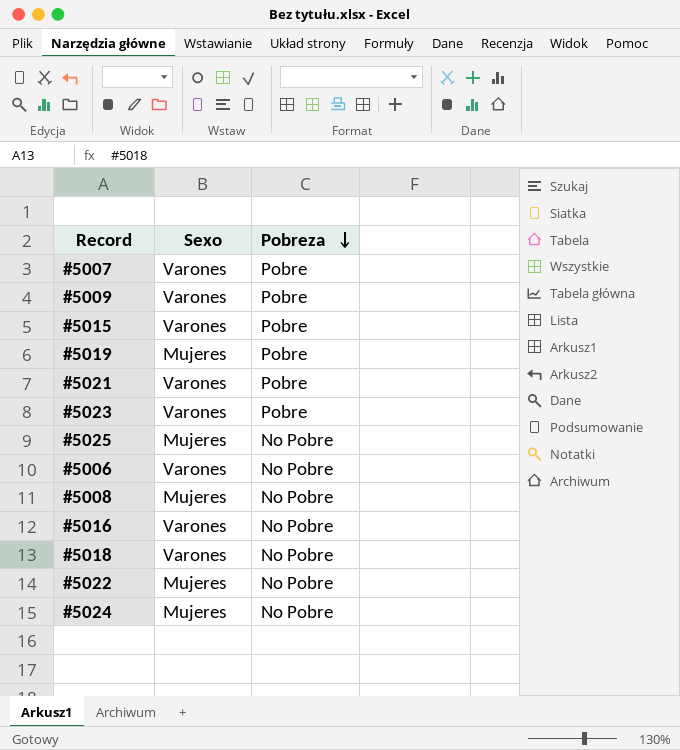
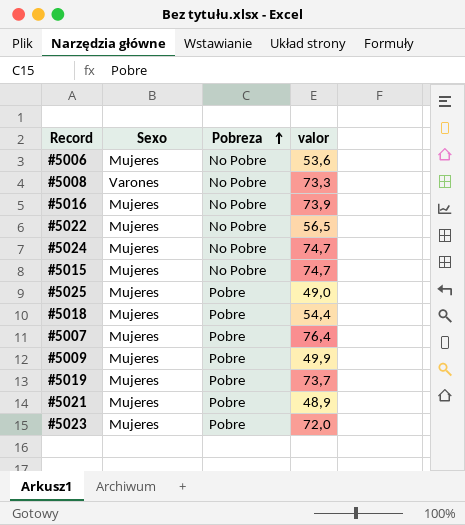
row order: Pobreza descending -> Pobreza ascending
column valor | position: none -> 4
#5006 | Sexo: Varones -> Mujeres
#5008 | Sexo: Mujeres -> Varones
#5016 | Sexo: Varones -> Mujeres
#5015 | Sexo: Varones -> Mujeres
#5015 | Pobreza: Pobre -> No Pobre
#5025 | Pobreza: No Pobre -> Pobre
#5018 | Sexo: Varones -> Mujeres
#5018 | Pobreza: No Pobre -> Pobre
#5007 | Sexo: Varones -> Mujeres
#5009 | Sexo: Varones -> Mujeres
#5021 | Sexo: Varones -> Mujeres
#5023 | Sexo: Varones -> Mujeres

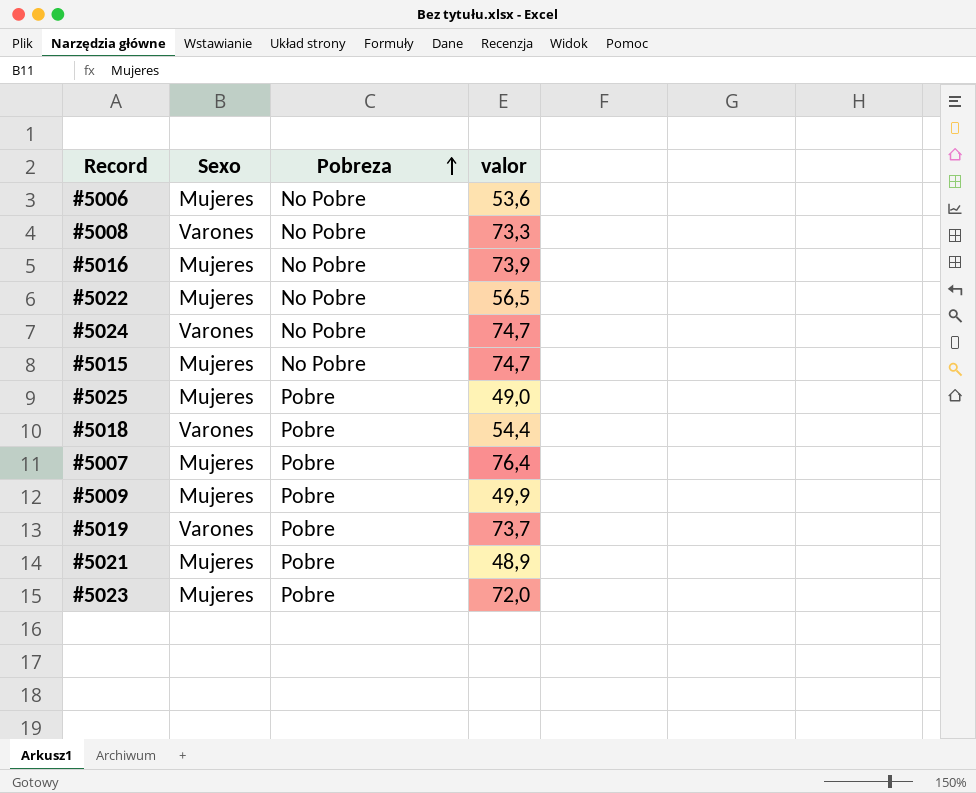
#5024 | Sexo: Mujeres -> Varones
#5018 | Sexo: Mujeres -> Varones
#5019 | Sexo: Mujeres -> Varones

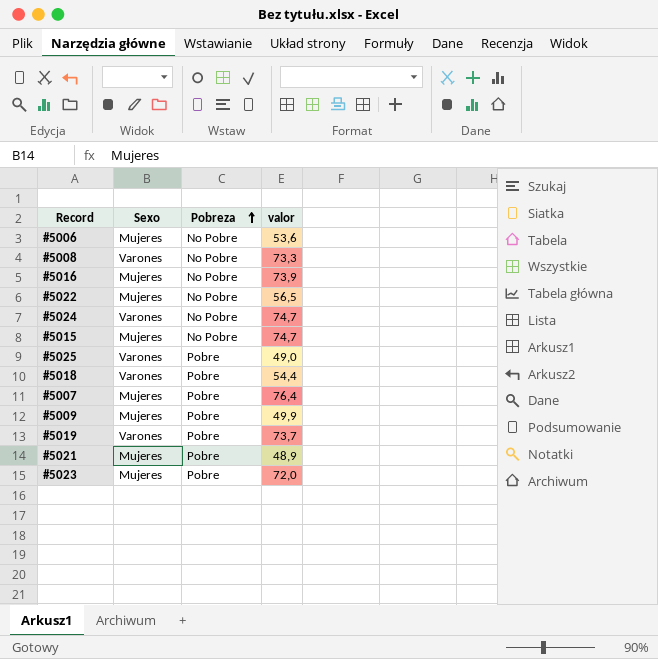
#5025 | Sexo: Mujeres -> Varones

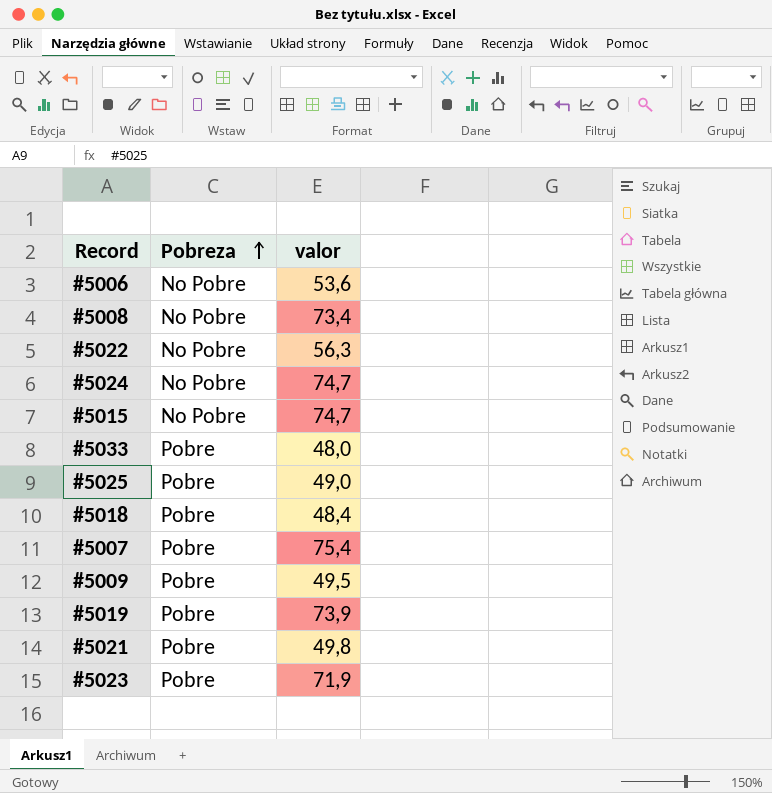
column Sexo | position: 2 -> none
row #5016: Mujeres | No Pobre | 73,9 -> none
#5008 | valor: 73,3 -> 73,4
#5022 | valor: 56,5 -> 56,3
row #5033: none -> Pobre | 48,0
#5018 | valor: 54,4 -> 48,4
#5007 | valor: 76,4 -> 75,4
#5009 | valor: 49,9 -> 49,5
#5019 | valor: 73,7 -> 73,9
#5021 | valor: 48,9 -> 49,8
#5023 | valor: 72,0 -> 71,9

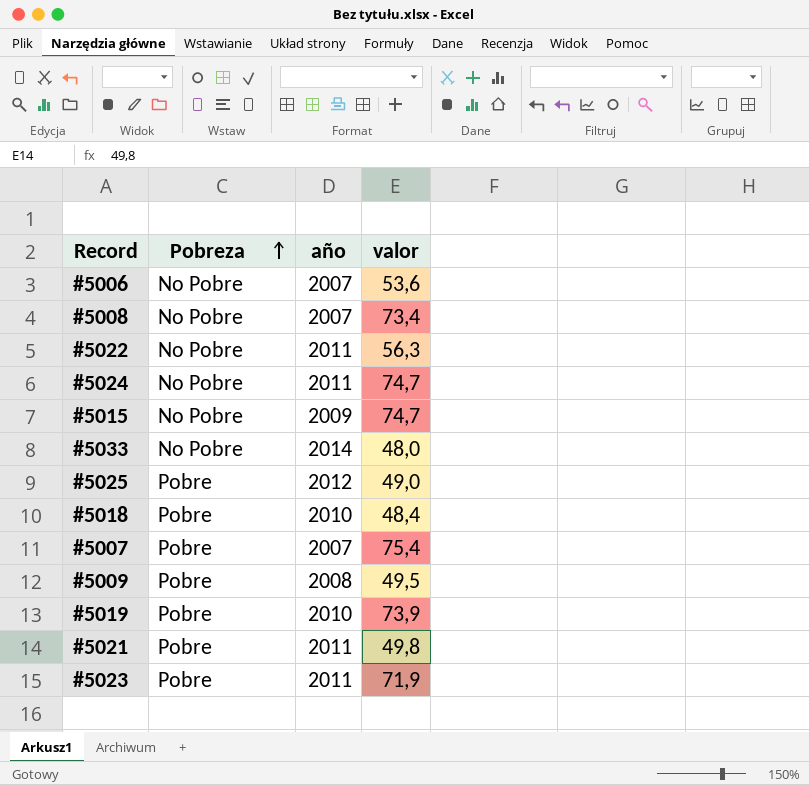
column año | position: none -> 3
#5033 | Pobreza: Pobre -> No Pobre

